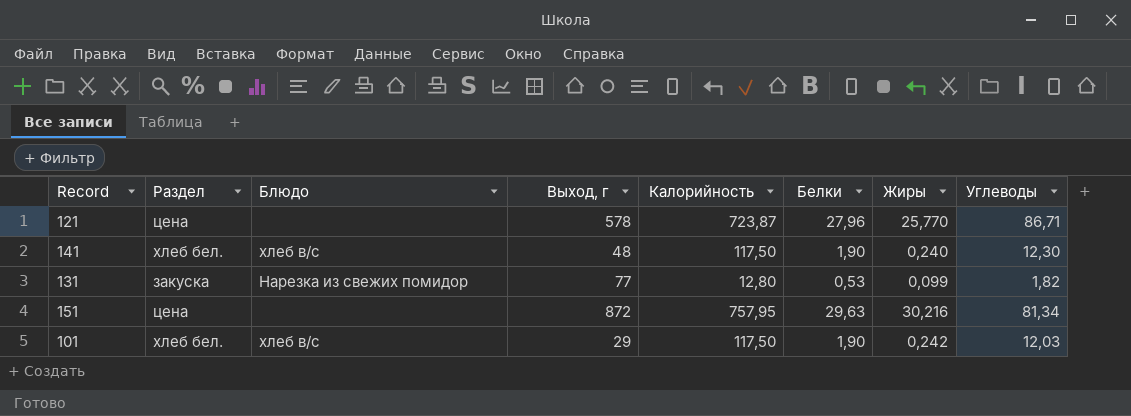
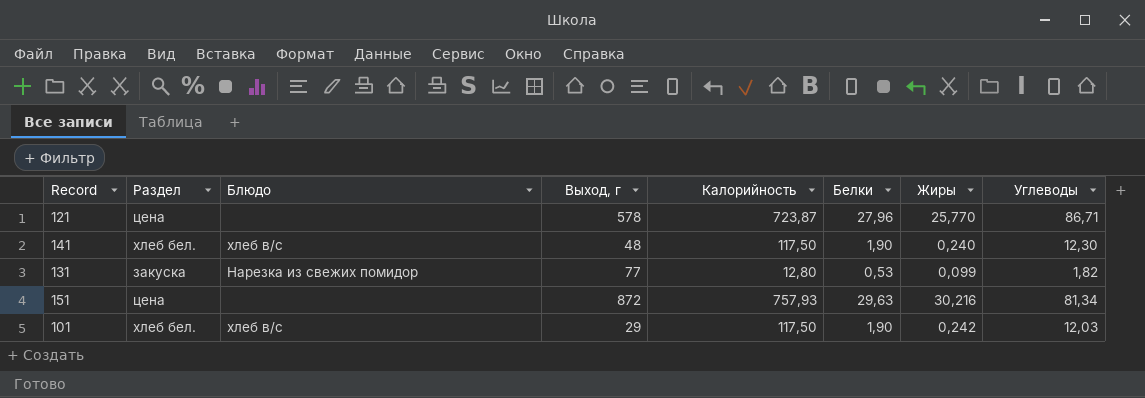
151 | Калорийность: 757,95 -> 757,93

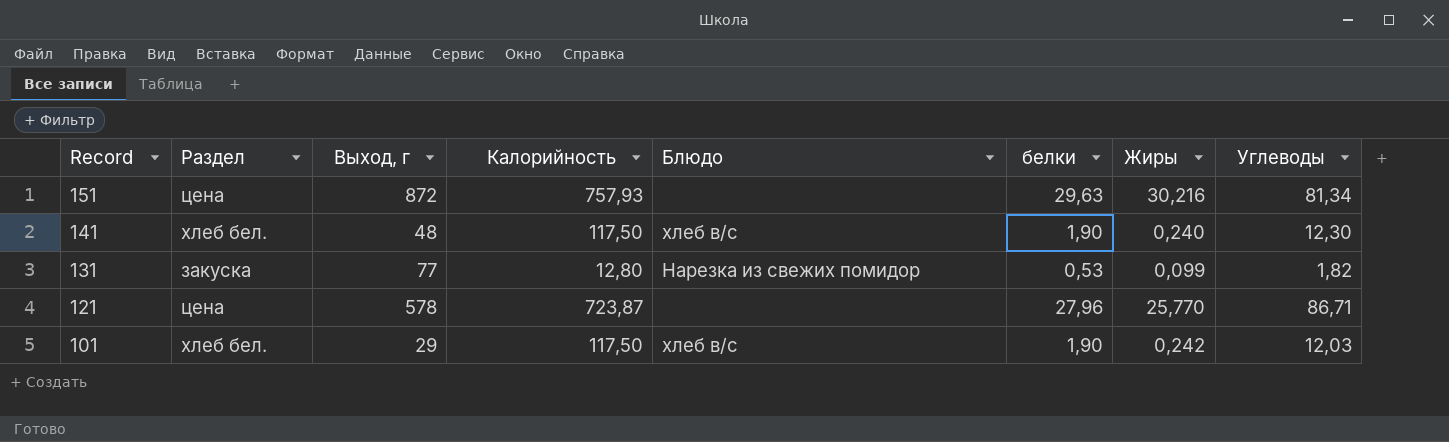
row order: none -> Record descending
column Блюдо | position: 3 -> 5
column name: Белки -> белки

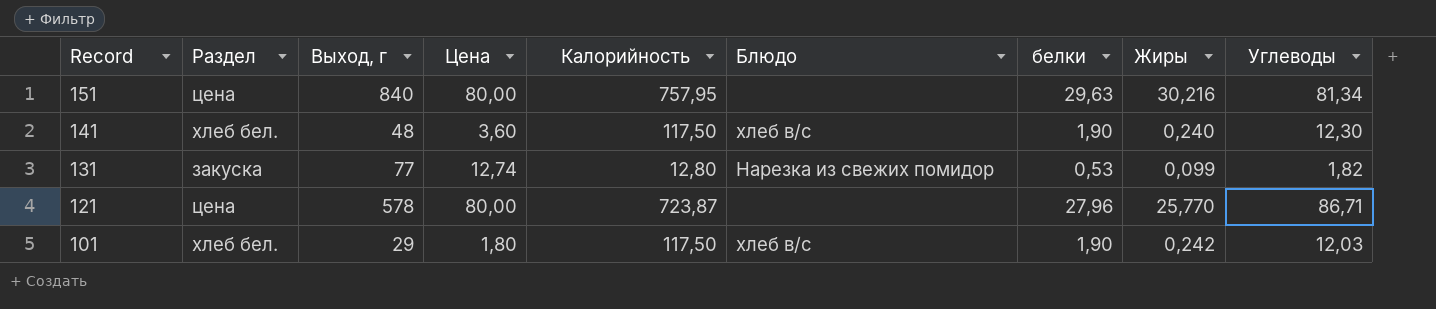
column Цена | position: none -> 4
151 | Выход, г: 872 -> 840
151 | Калорийность: 757,93 -> 757,95

